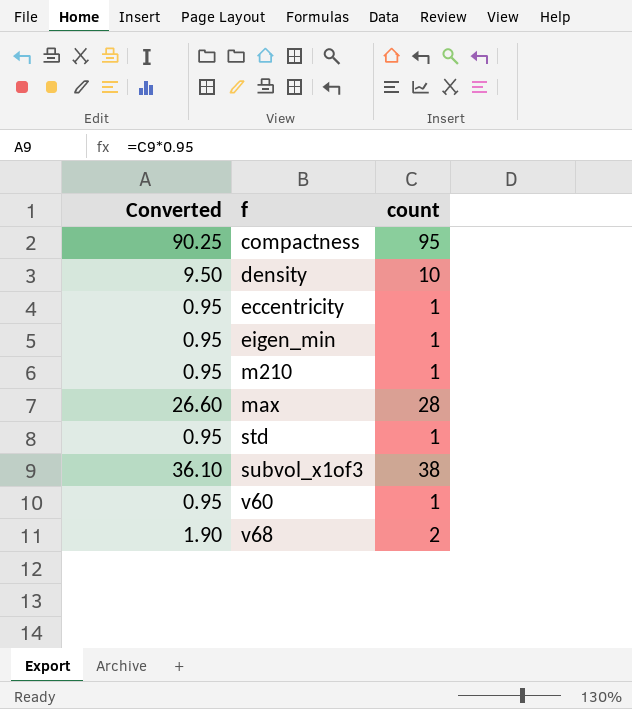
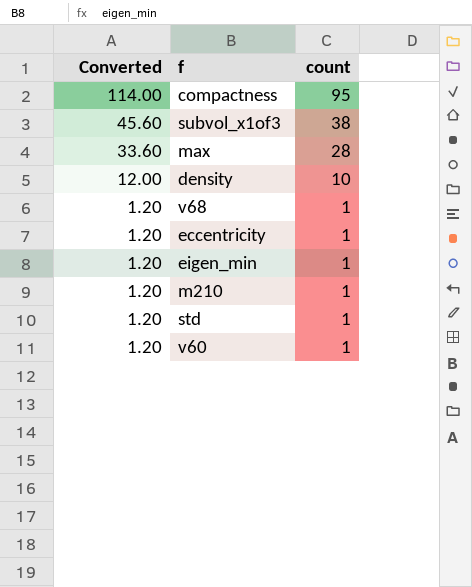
row order: f ascending -> Converted descending
column Converted | formula: [count] * 0.95 -> [count] * 1.2
v68 | count: 2 -> 1

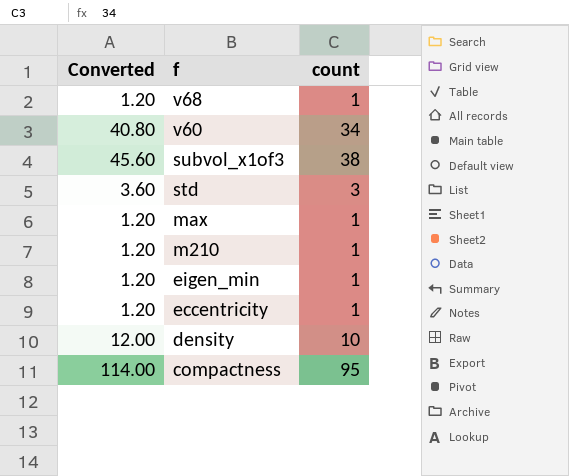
row order: Converted descending -> f descending
v60 | Converted: 1.20 -> 40.80
v60 | count: 1 -> 34
std | Converted: 1.20 -> 3.60
std | count: 1 -> 3
max | Converted: 33.60 -> 1.20
max | count: 28 -> 1

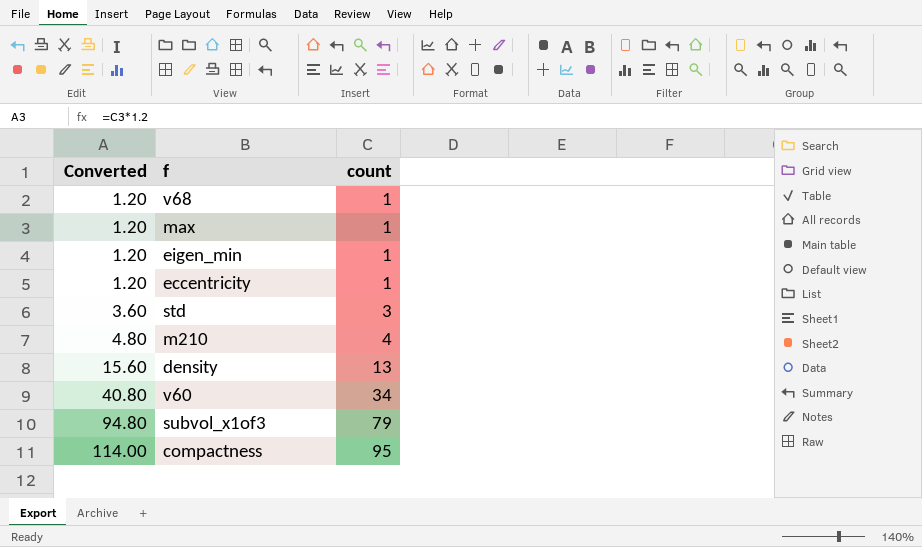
row order: f descending -> Converted ascending
m210 | Converted: 1.20 -> 4.80
m210 | count: 1 -> 4
density | Converted: 12.00 -> 15.60
density | count: 10 -> 13
subvol_x1of3 | Converted: 45.60 -> 94.80
subvol_x1of3 | count: 38 -> 79

